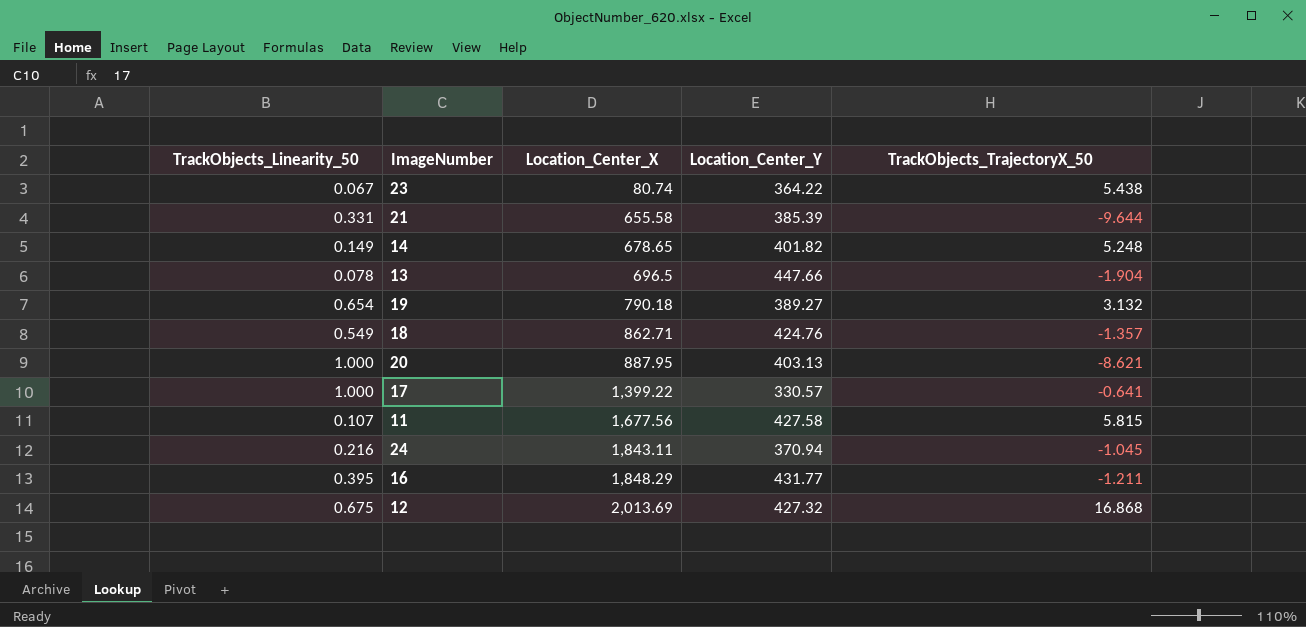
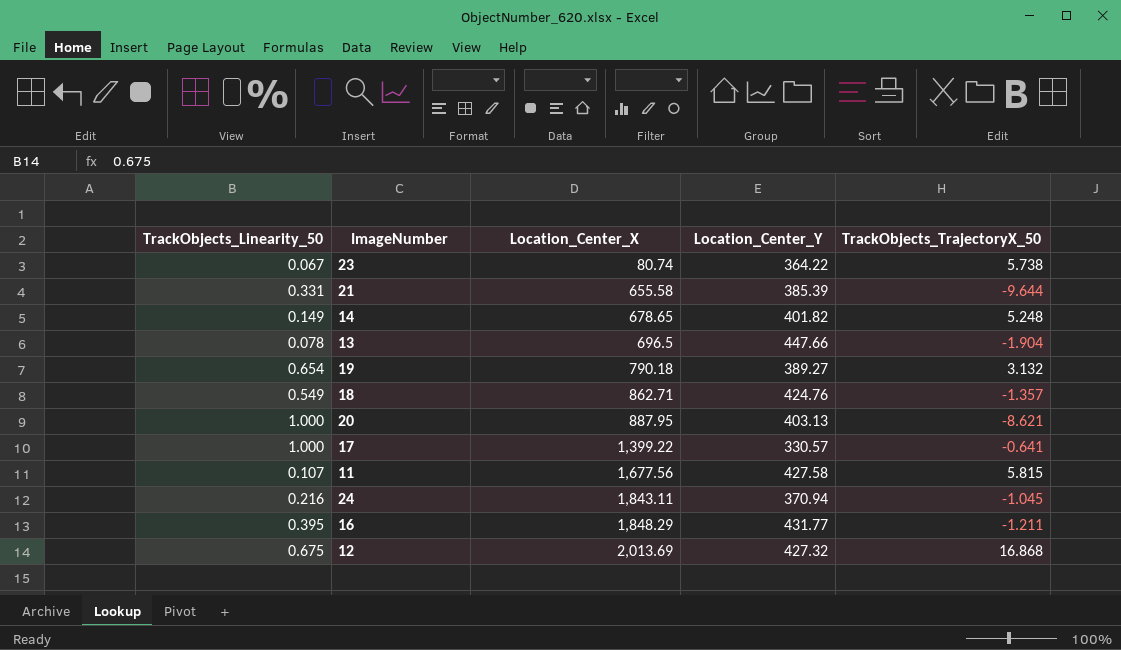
23 | TrackObjects_TrajectoryX_50: 5.438 -> 5.738

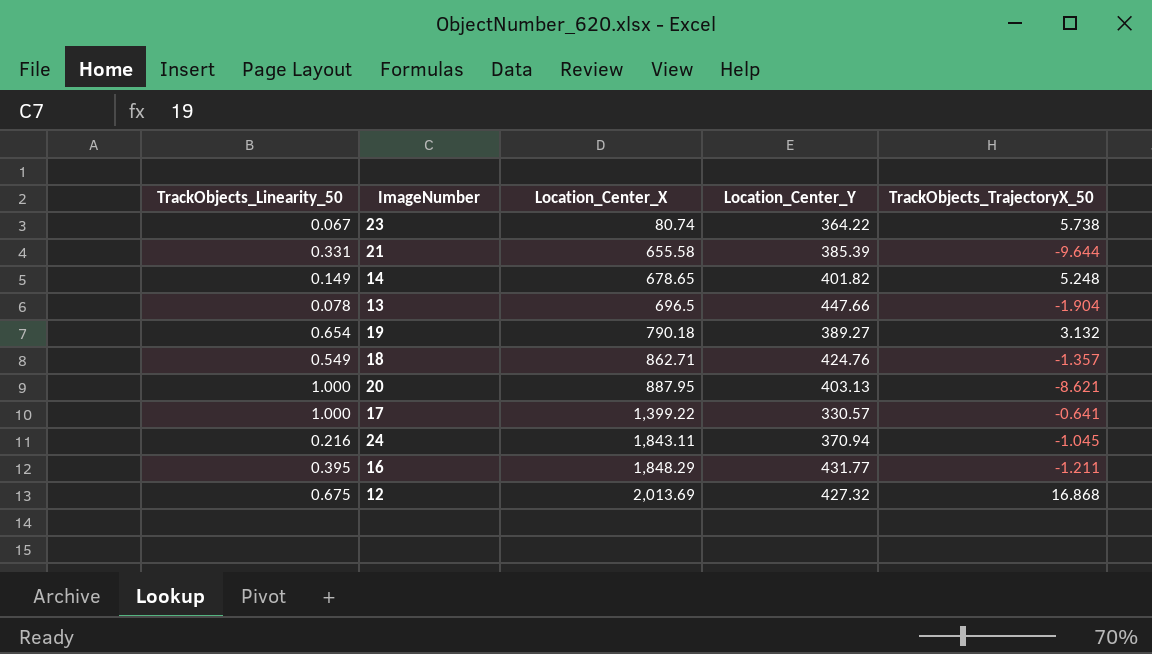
row 11: 0.107 | 1,677.56 | 427.58 | 5.815 -> none

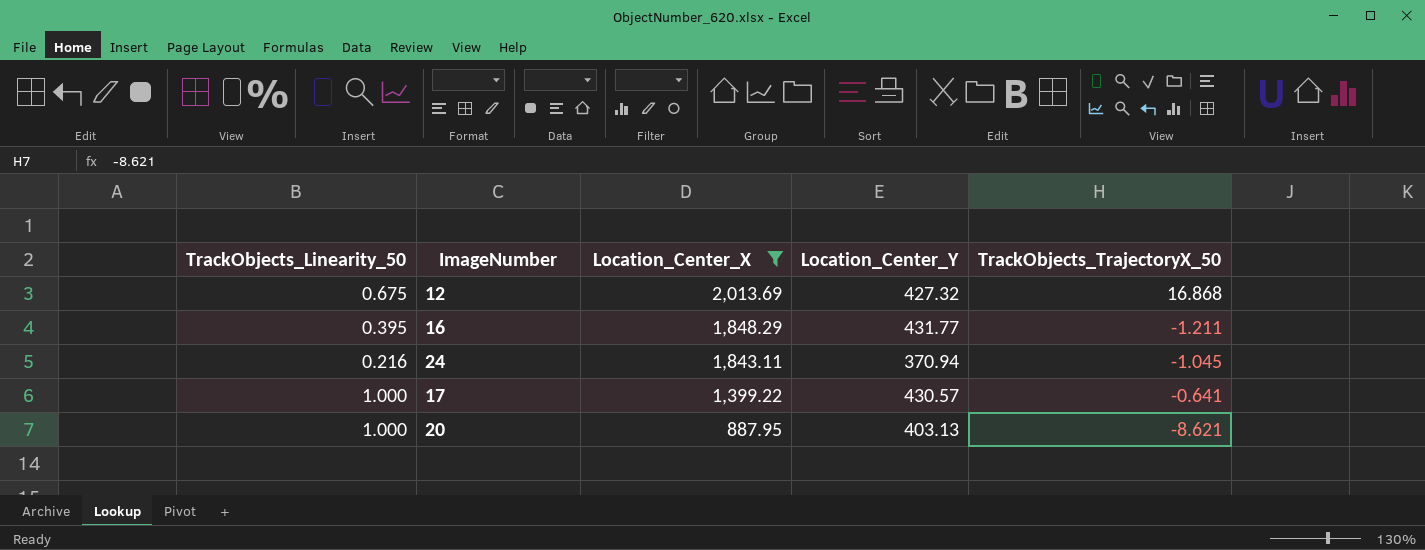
filter: none -> Location_Center_X >= 887.95
row order: Location_Center_X ascending -> Location_Center_X descending
17 | Location_Center_Y: 330.57 -> 430.57

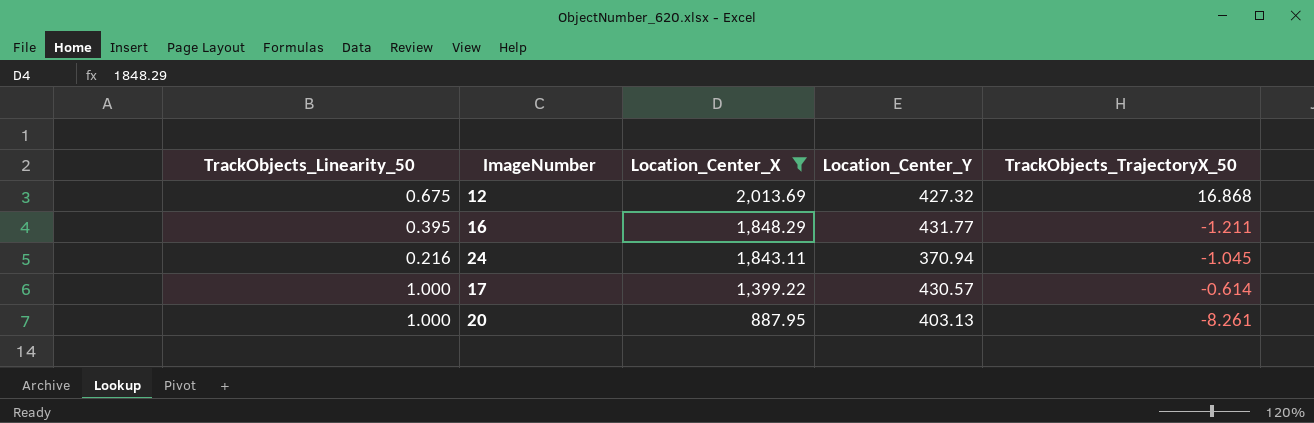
17 | TrackObjects_TrajectoryX_50: -0.641 -> -0.614
20 | TrackObjects_TrajectoryX_50: -8.621 -> -8.261

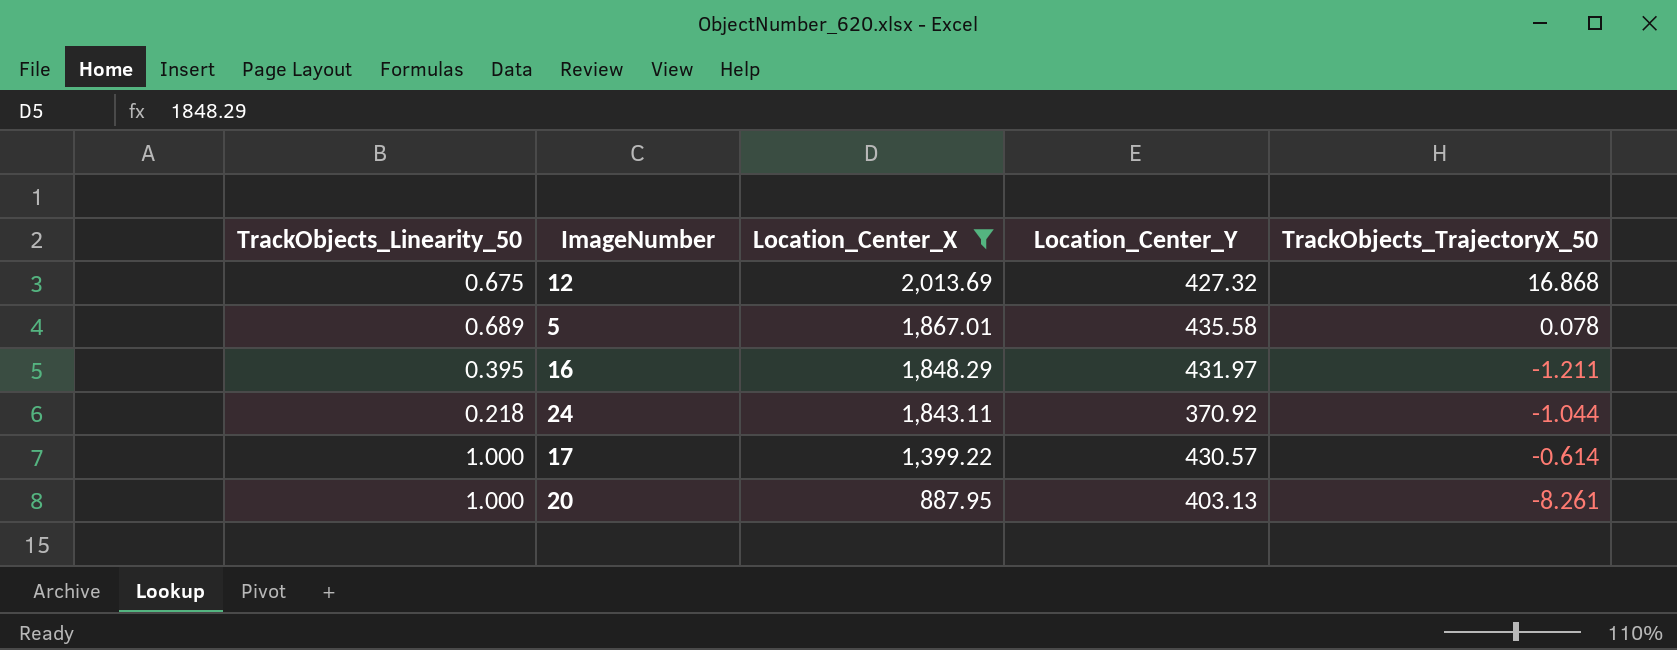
row 5: none -> 0.689 | 1,867.01 | 435.58 | 0.078
16 | Location_Center_Y: 431.77 -> 431.97
24 | TrackObjects_Linearity_50: 0.216 -> 0.218
24 | Location_Center_Y: 370.94 -> 370.92
24 | TrackObjects_TrajectoryX_50: -1.045 -> -1.044

